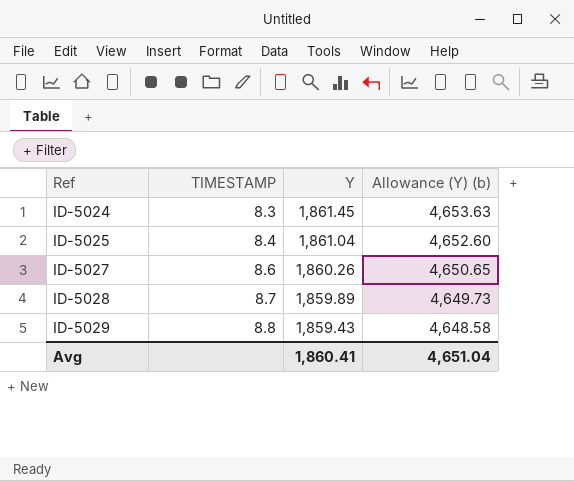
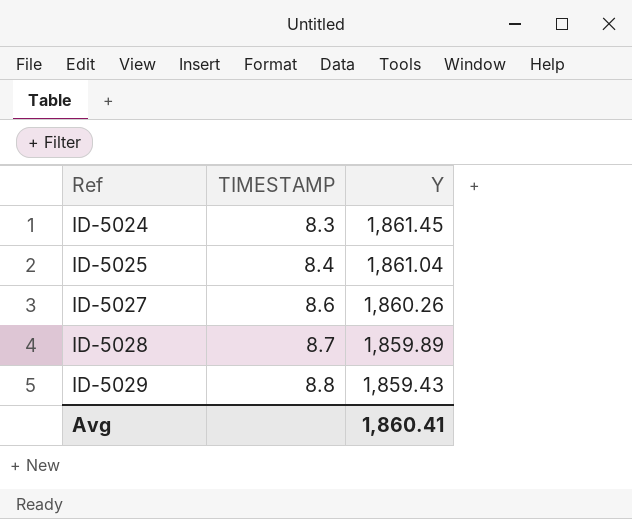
column Allowance (Y) (b) | formula: [Y] * 2.5 -> none

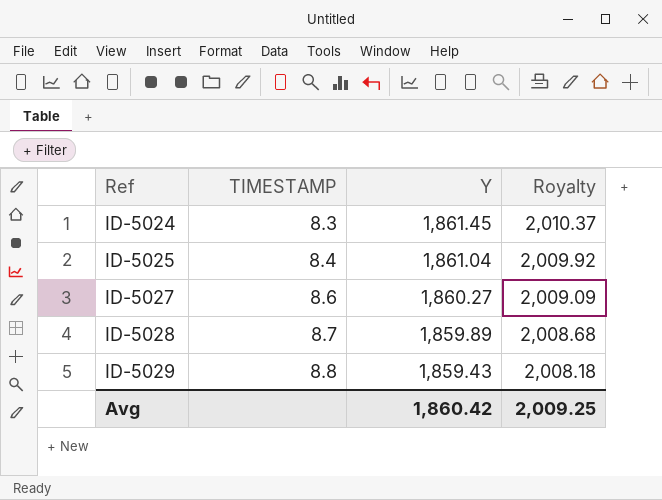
column Royalty | formula: none -> [Y] * 1.08
ID-5027 | Y: 1,860.26 -> 1,860.27
Avg | Y: 1,860.41 -> 1,860.42

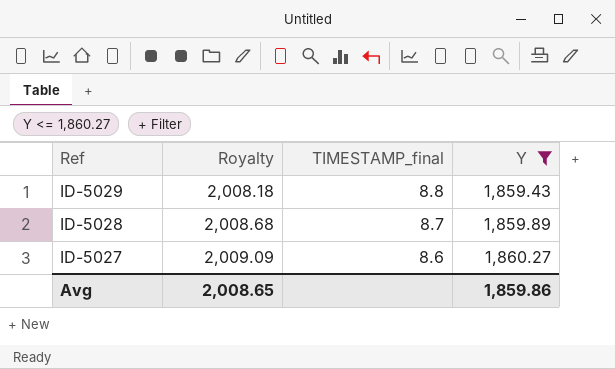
filter: none -> Y <= 1,860.27
row order: Ref ascending -> Ref descending
column Royalty | position: 4 -> 2
column name: TIMESTAMP -> TIMESTAMP_final
Avg | Royalty: 2,009.25 -> 2,008.65
Avg | Y: 1,860.42 -> 1,859.86

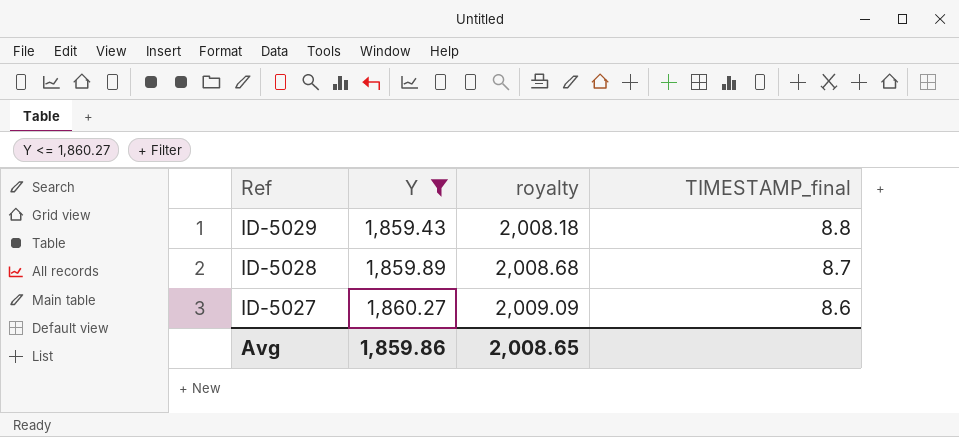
column Y | position: 4 -> 2
column name: Royalty -> royalty

